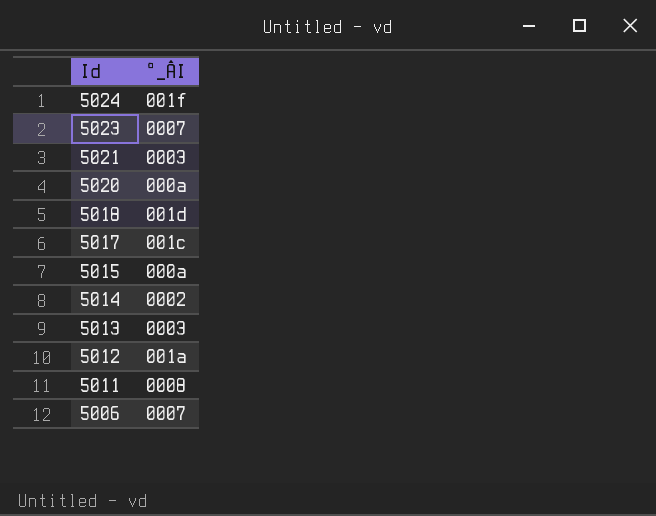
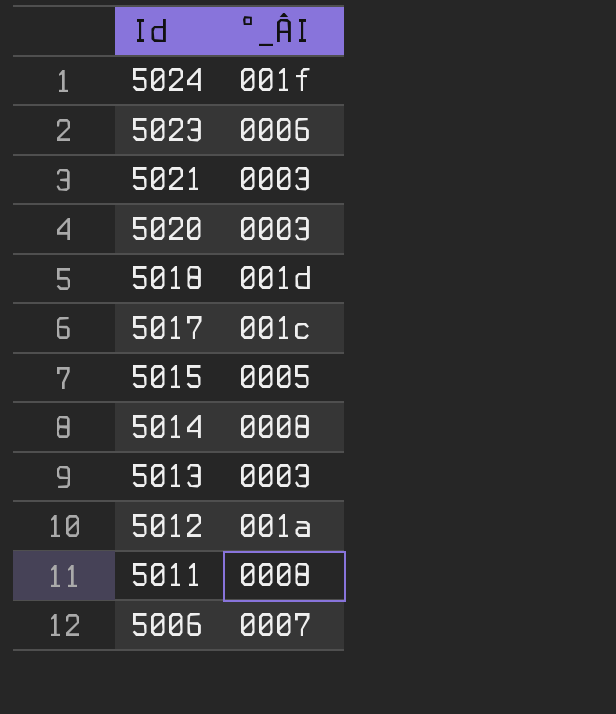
5023 | °_ÂI: 0007 -> 0006
5020 | °_ÂI: 000a -> 0003
5015 | °_ÂI: 000a -> 0005
5014 | °_ÂI: 0002 -> 0008

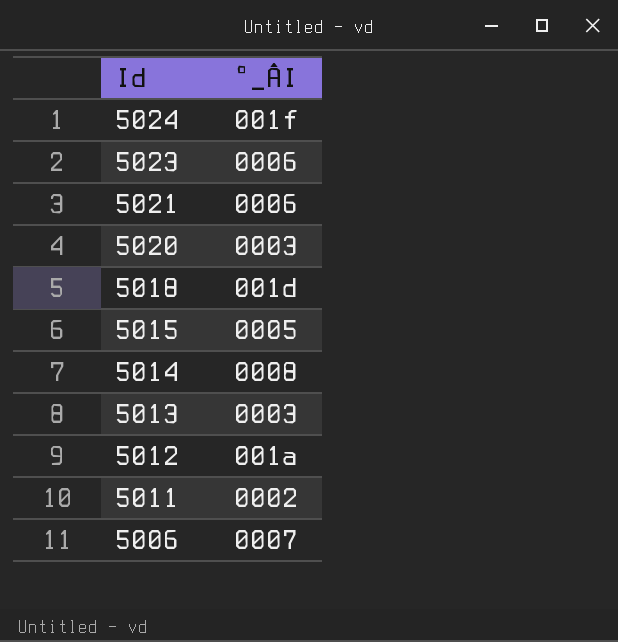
row 5017: 001c -> none
5021 | °_ÂI: 0003 -> 0006
5011 | °_ÂI: 0008 -> 0002

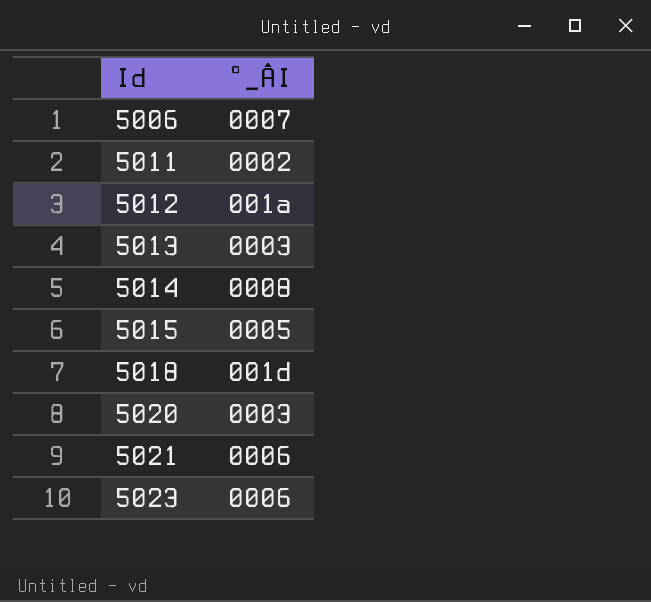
row order: Id descending -> Id ascending
row 5024: 001f -> none

